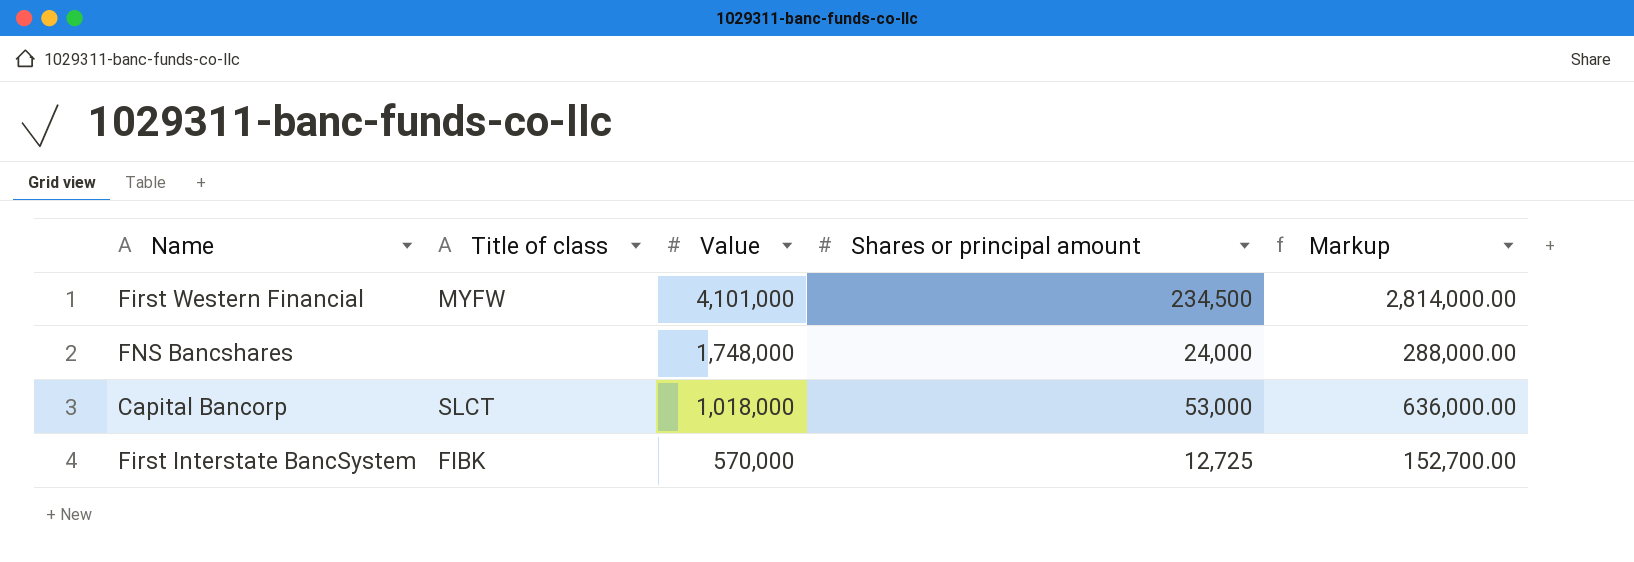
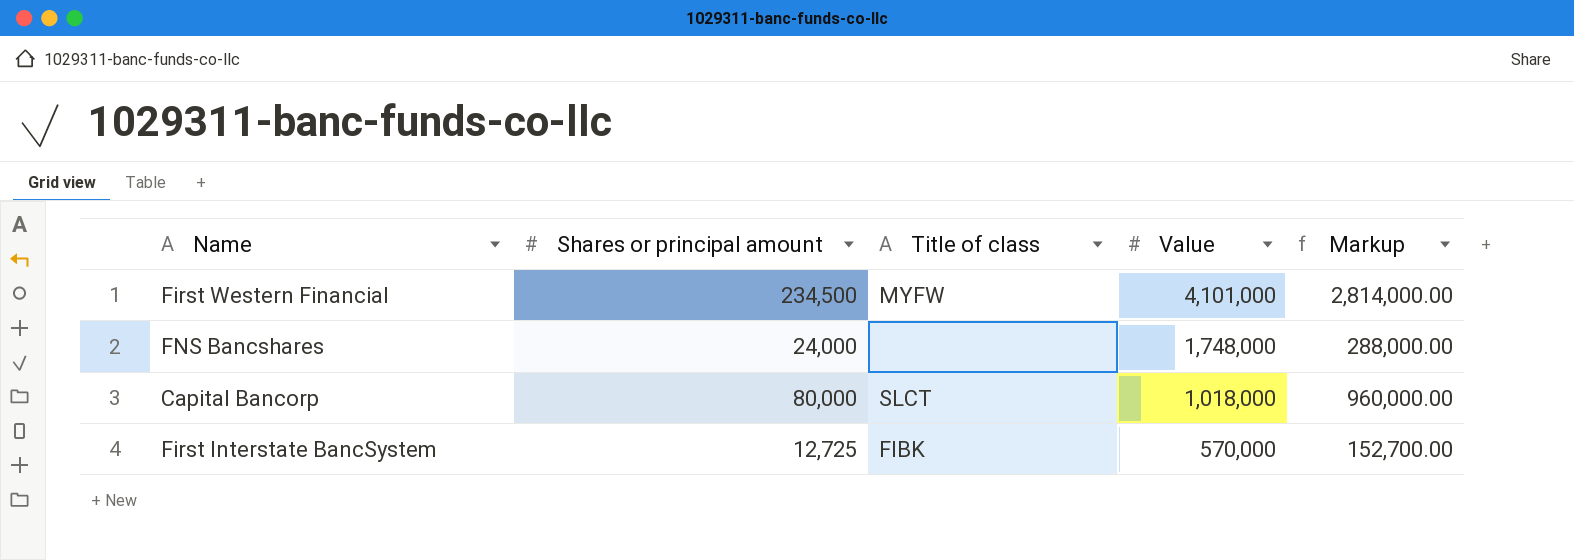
column Shares or principal amount | position: 4 -> 2
Capital Bancorp | Shares or principal amount: 53,000 -> 80,000
Capital Bancorp | Markup: 636,000.00 -> 960,000.00

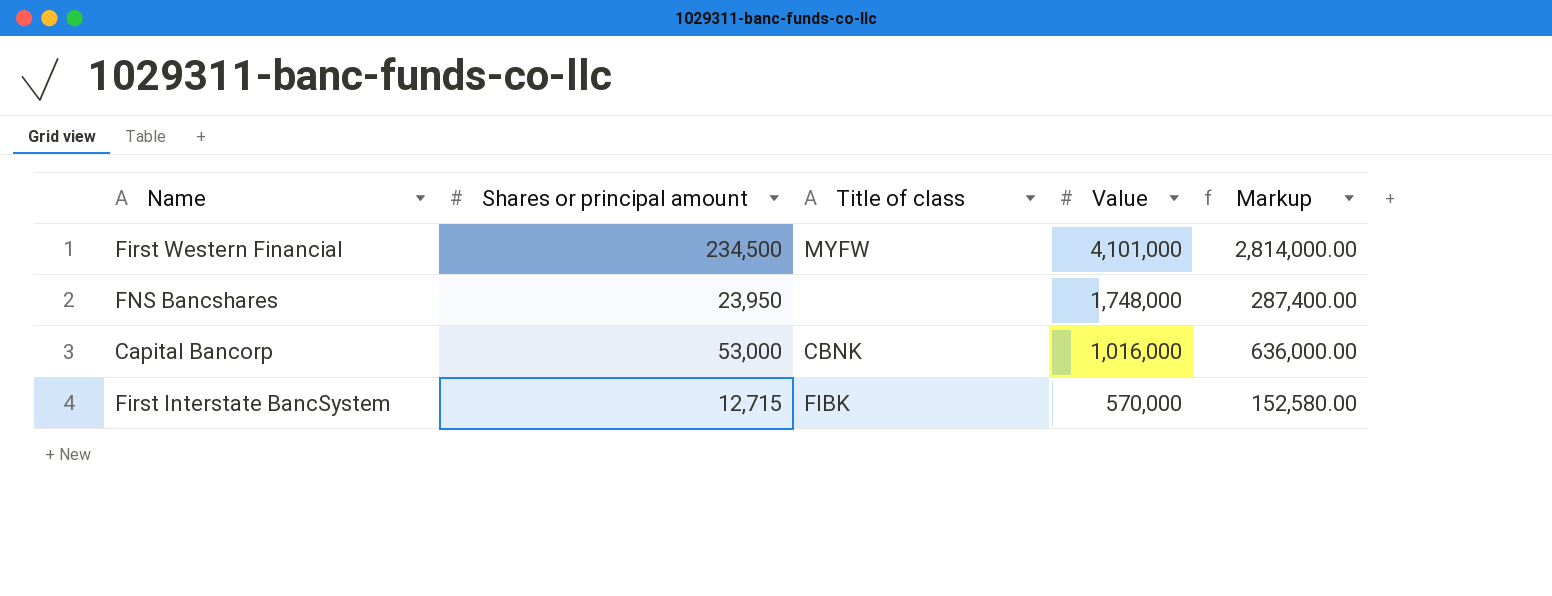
FNS Bancshares | Shares or principal amount: 24,000 -> 23,950
FNS Bancshares | Markup: 288,000.00 -> 287,400.00
Capital Bancorp | Shares or principal amount: 80,000 -> 53,000
Capital Bancorp | Title of class: SLCT -> CBNK
Capital Bancorp | Value: 1,018,000 -> 1,016,000
Capital Bancorp | Markup: 960,000.00 -> 636,000.00
First Interstate BancSystem | Shares or principal amount: 12,725 -> 12,715
First Interstate BancSystem | Markup: 152,700.00 -> 152,580.00

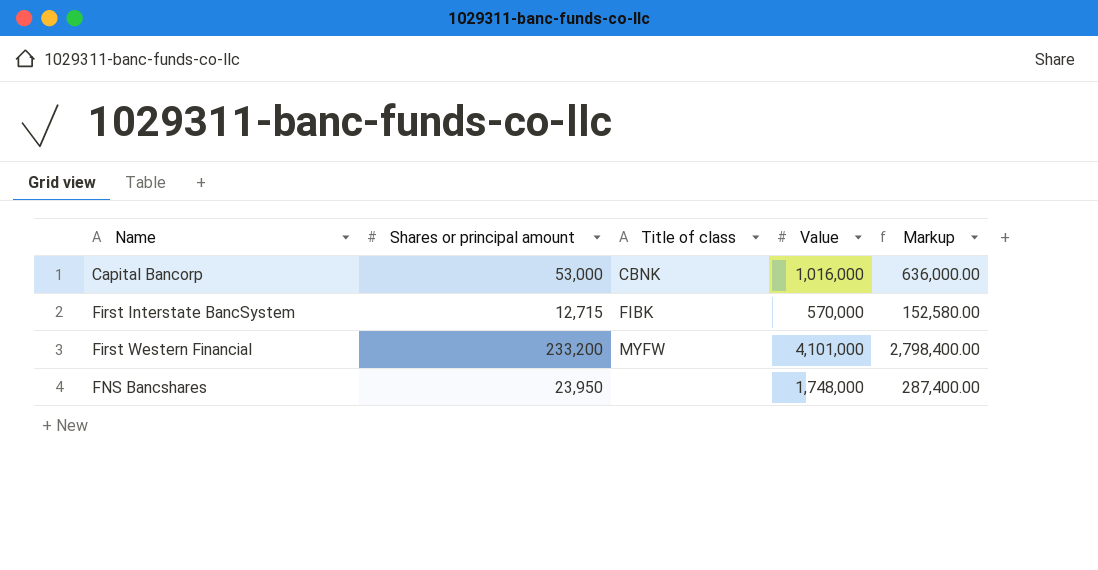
row order: Value descending -> Name ascending
First Western Financial | Shares or principal amount: 234,500 -> 233,200
First Western Financial | Markup: 2,814,000.00 -> 2,798,400.00

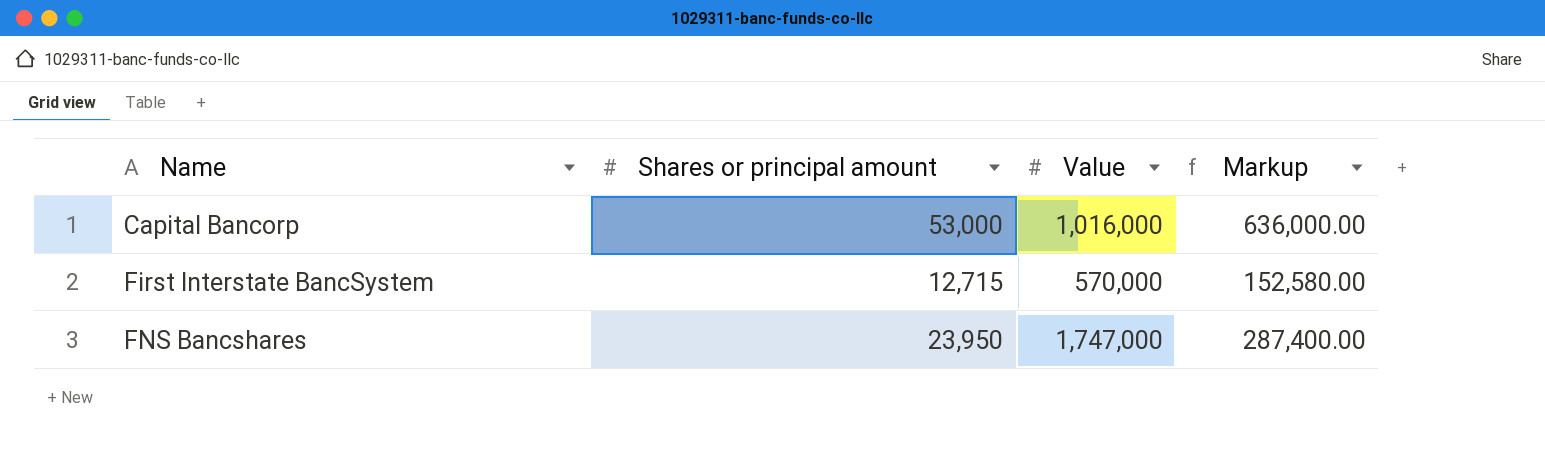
column Title of class | position: 3 -> none
row First Western Financial: 233,200 | MYFW | 4,101,000 | 2,798,400.00 -> none
FNS Bancshares | Value: 1,748,000 -> 1,747,000

